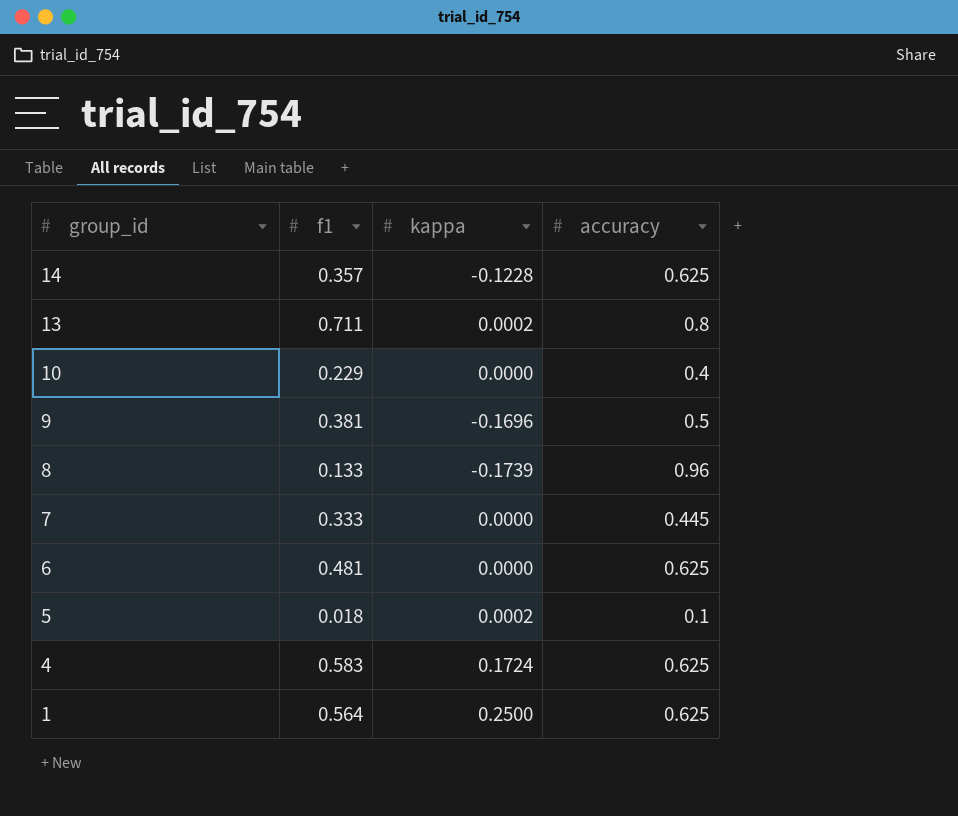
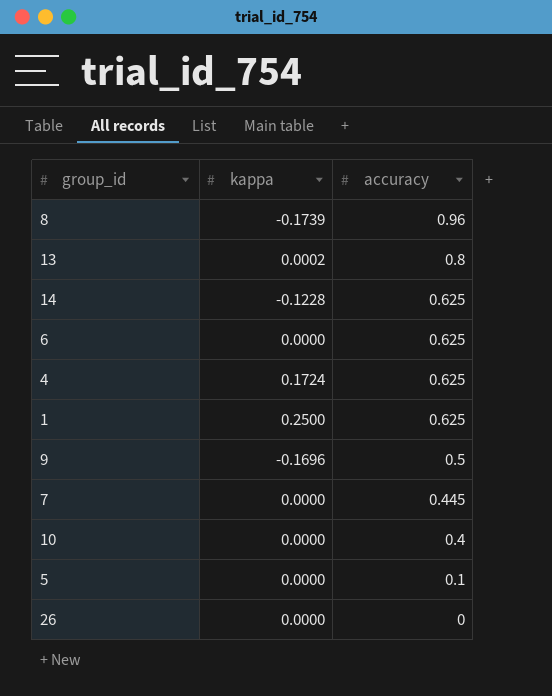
row order: group_id descending -> accuracy descending
column f1 | position: 2 -> none
5 | kappa: 0.0002 -> 0.0000
row 26: none -> 0.0000 | 0

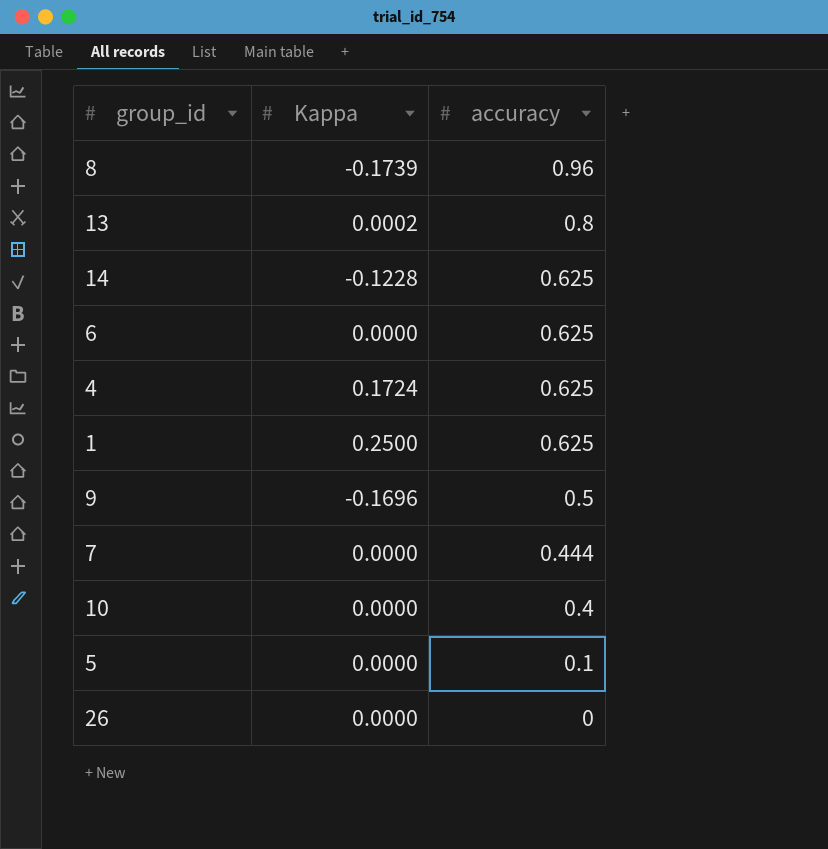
column name: kappa -> Kappa
7 | accuracy: 0.445 -> 0.444

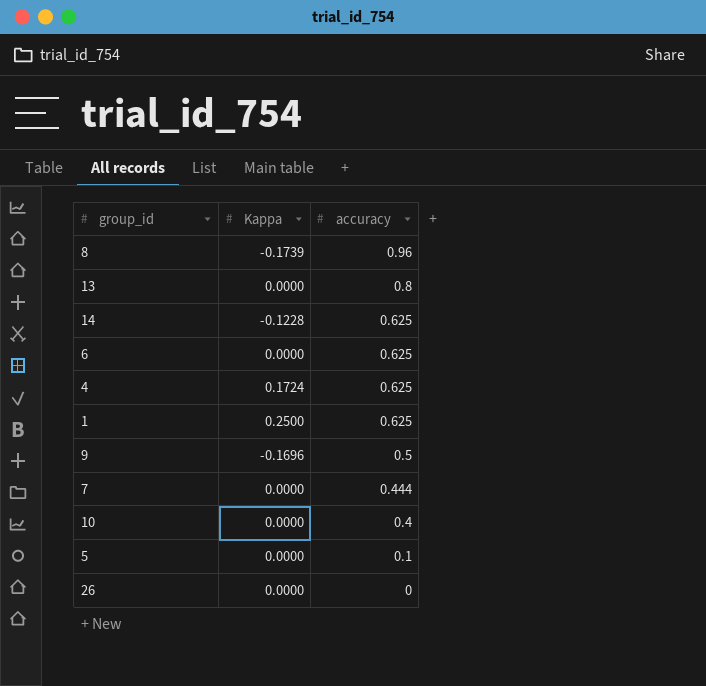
13 | Kappa: 0.0002 -> 0.0000

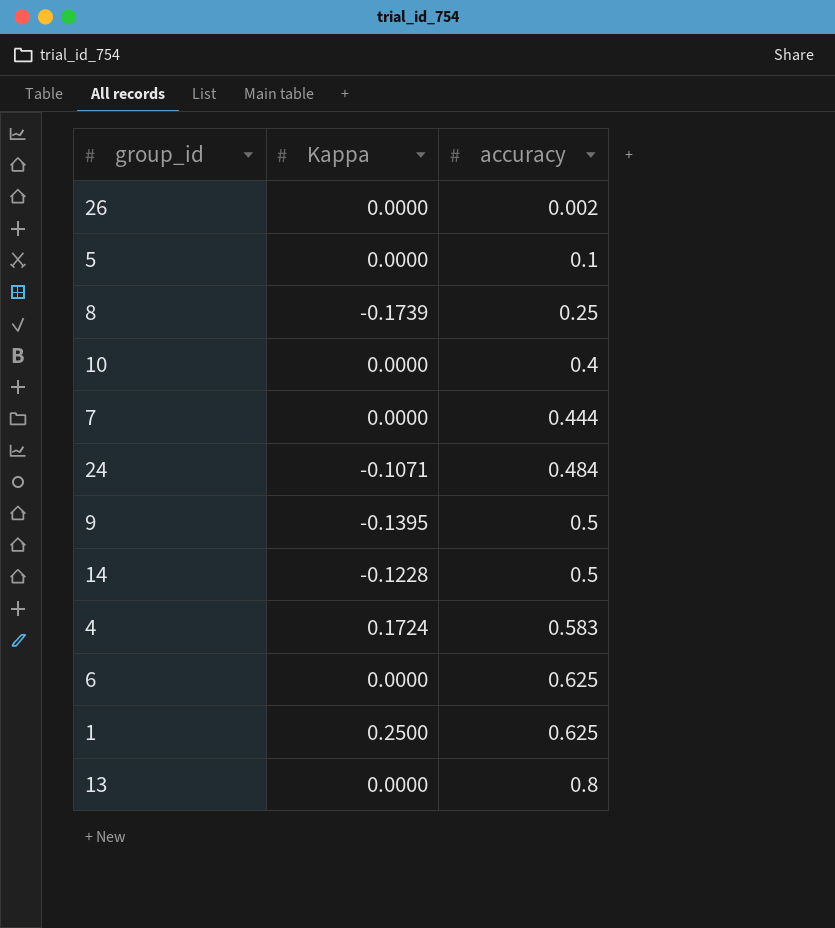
row order: accuracy descending -> accuracy ascending
26 | accuracy: 0 -> 0.002
8 | accuracy: 0.96 -> 0.25
row 24: none -> -0.1071 | 0.484
9 | Kappa: -0.1696 -> -0.1395
14 | accuracy: 0.625 -> 0.5
4 | accuracy: 0.625 -> 0.583

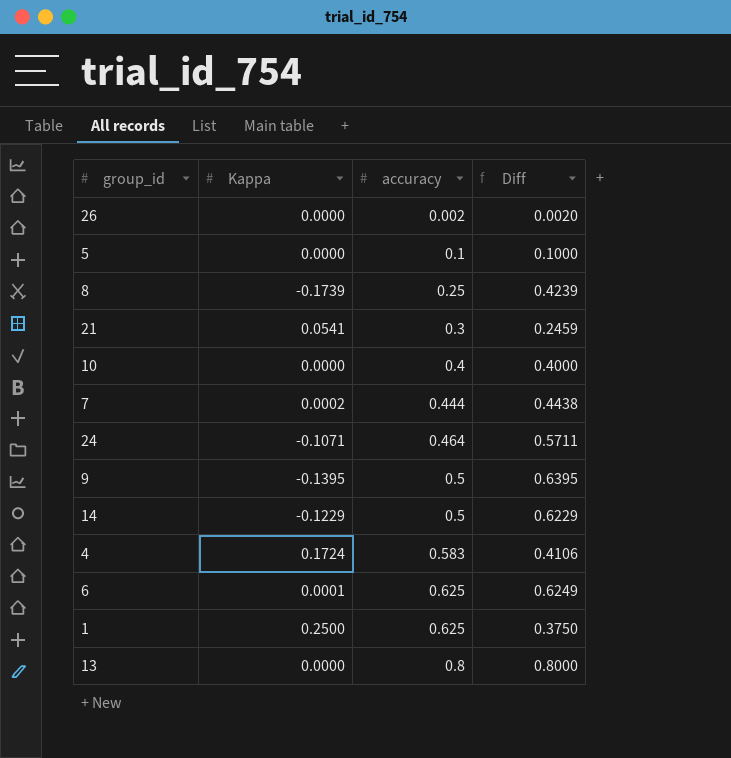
column Diff | formula: none -> [accuracy] - [Kappa]
row 21: none -> 0.0541 | 0.3 | 0.2459
7 | Kappa: 0.0000 -> 0.0002
24 | accuracy: 0.484 -> 0.464
14 | Kappa: -0.1228 -> -0.1229
6 | Kappa: 0.0000 -> 0.0001

